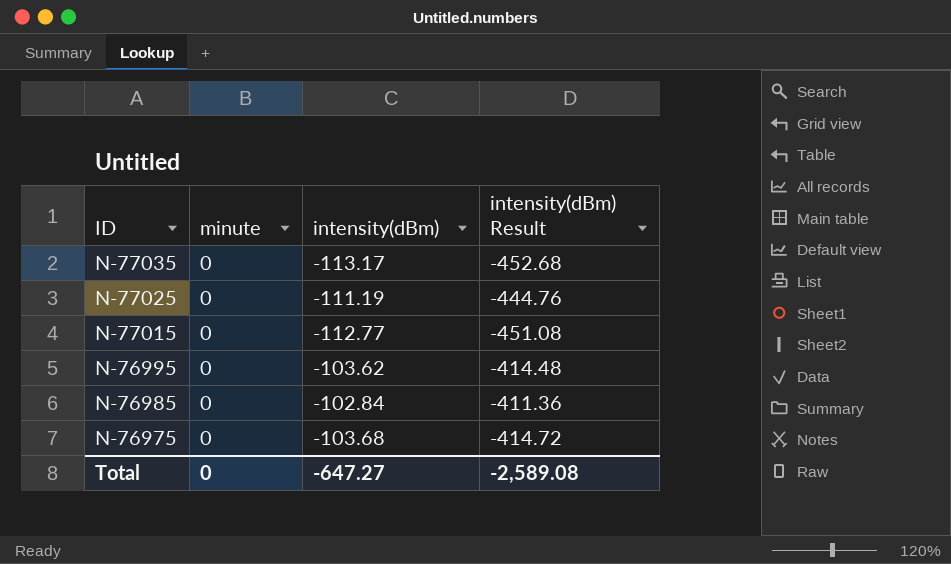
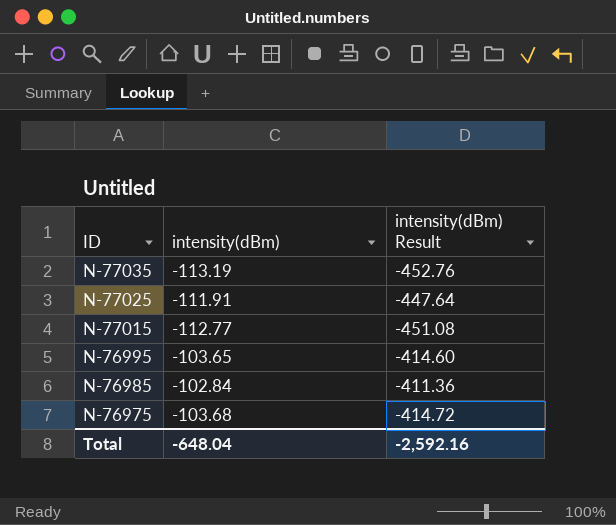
column minute | position: 2 -> none
N-77035 | intensity(dBm): -113.17 -> -113.19
N-77035 | intensity(dBm) Result: -452.68 -> -452.76
N-77025 | intensity(dBm): -111.19 -> -111.91
N-77025 | intensity(dBm) Result: -444.76 -> -447.64
N-76995 | intensity(dBm): -103.62 -> -103.65
N-76995 | intensity(dBm) Result: -414.48 -> -414.60
Total | intensity(dBm): -647.27 -> -648.04
Total | intensity(dBm) Result: -2,589.08 -> -2,592.16

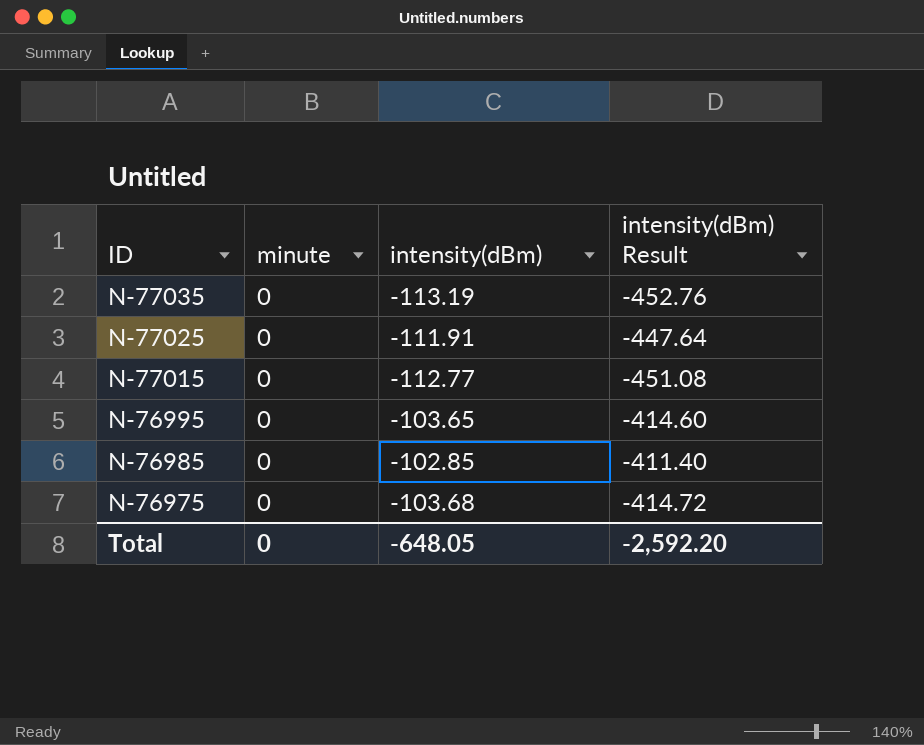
column minute | position: none -> 2
N-76985 | intensity(dBm): -102.84 -> -102.85
N-76985 | intensity(dBm) Result: -411.36 -> -411.40
Total | intensity(dBm): -648.04 -> -648.05
Total | intensity(dBm) Result: -2,592.16 -> -2,592.20

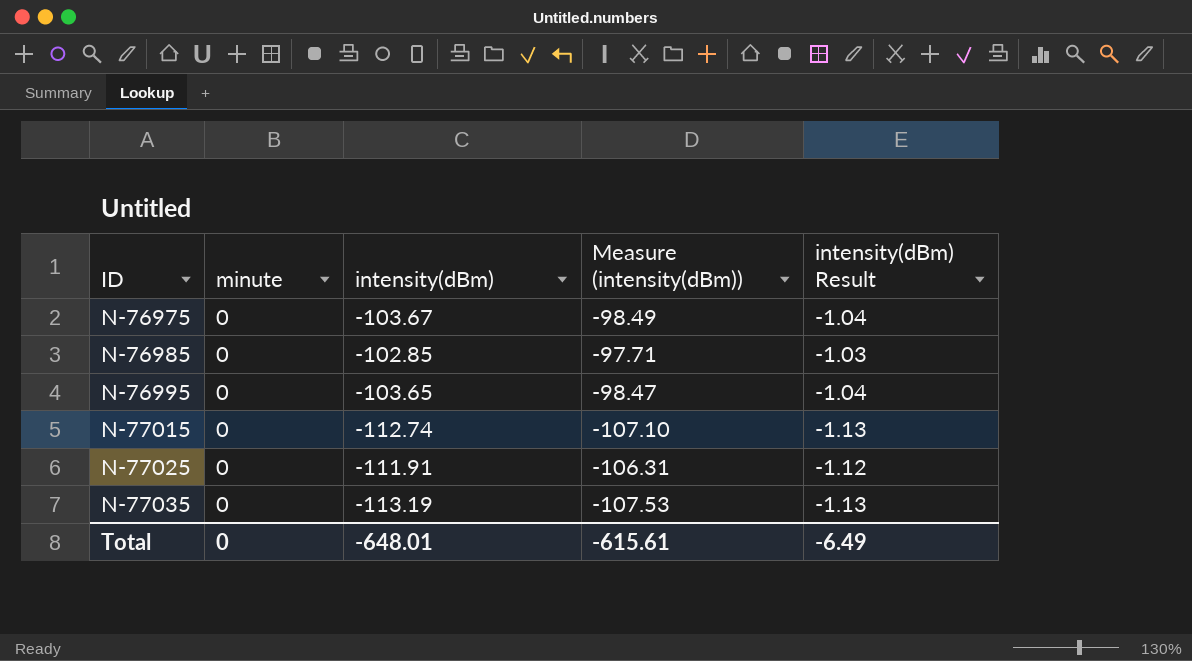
row order: ID descending -> ID ascending
column Measure (intensity(dBm)) | formula: none -> [intensity(dBm)] * 0.95
column intensity(dBm) Result | formula: [intensity(dBm)] * 4 -> [intensity(dBm)] * 0.01
N-76975 | intensity(dBm): -103.68 -> -103.67
N-77015 | intensity(dBm): -112.77 -> -112.74
Total | intensity(dBm): -648.05 -> -648.01
Total | intensity(dBm) Result: -2,592.20 -> -6.49

